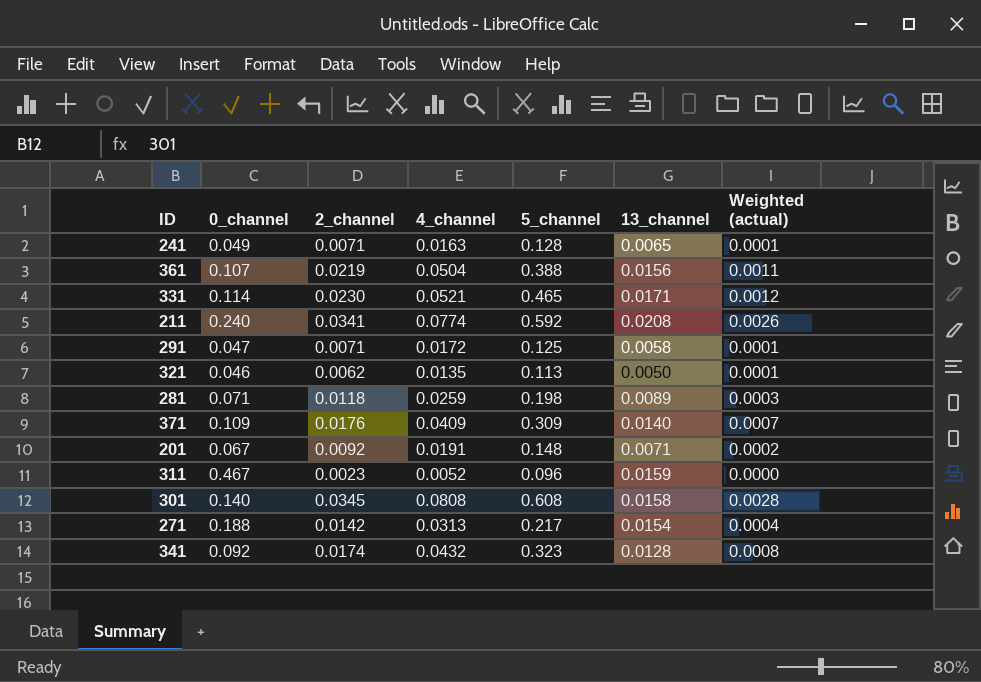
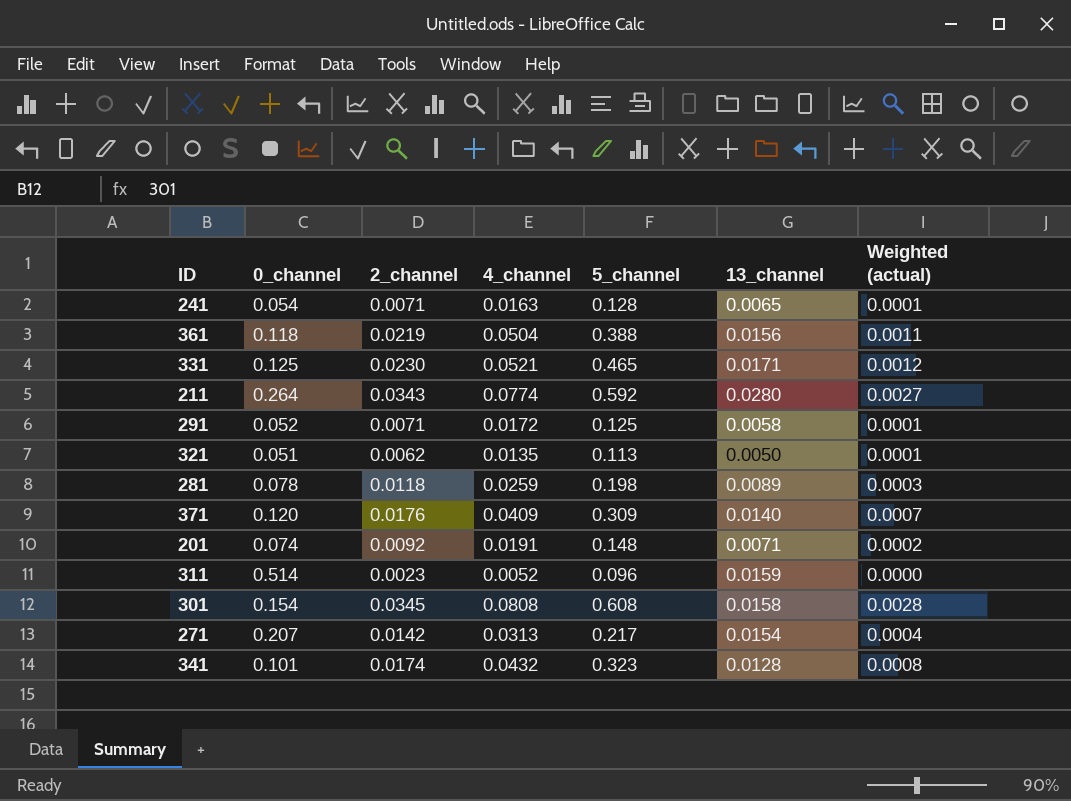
241 | 0_channel: 0.049 -> 0.054
361 | 0_channel: 0.107 -> 0.118
331 | 0_channel: 0.114 -> 0.125
211 | 0_channel: 0.240 -> 0.264
211 | 2_channel: 0.0341 -> 0.0343
211 | 13_channel: 0.0208 -> 0.0280
211 | Weighted (actual): 0.0026 -> 0.0027
291 | 0_channel: 0.047 -> 0.052
321 | 0_channel: 0.046 -> 0.051
281 | 0_channel: 0.071 -> 0.078
371 | 0_channel: 0.109 -> 0.120
201 | 0_channel: 0.067 -> 0.074
311 | 0_channel: 0.467 -> 0.514
301 | 0_channel: 0.140 -> 0.154
271 | 0_channel: 0.188 -> 0.207
341 | 0_channel: 0.092 -> 0.101

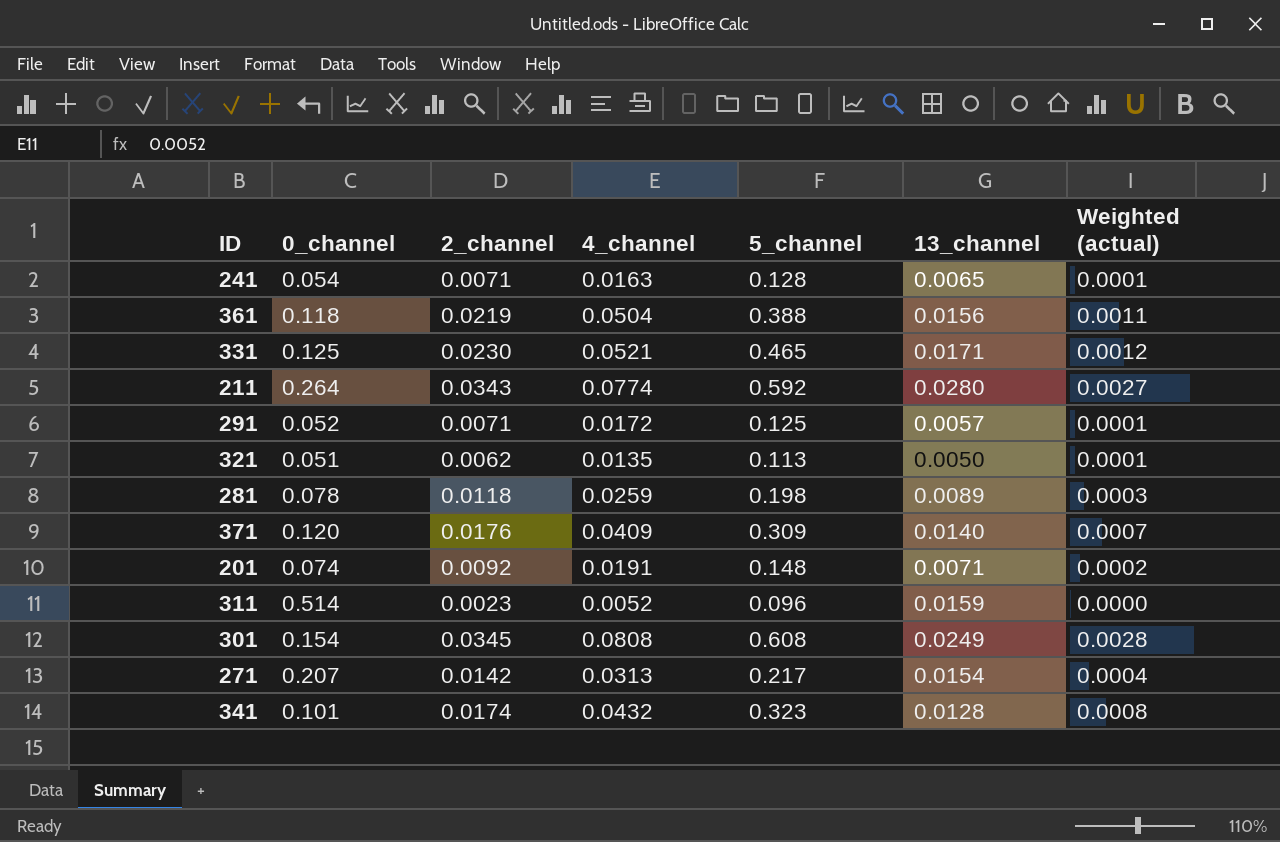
291 | 13_channel: 0.0058 -> 0.0057
301 | 13_channel: 0.0158 -> 0.0249

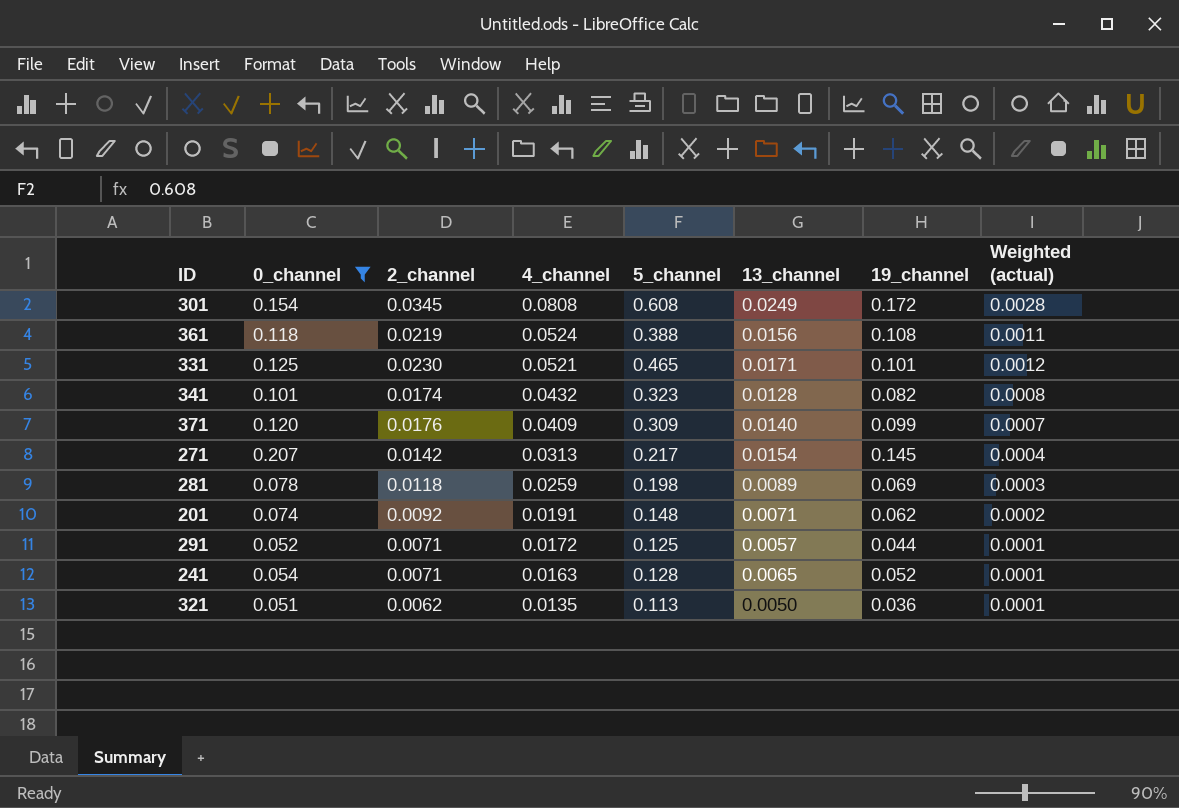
filter: none -> 0_channel <= 0.207
row order: none -> 4_channel descending
column 19_channel | position: none -> 7
361 | 4_channel: 0.0504 -> 0.0524

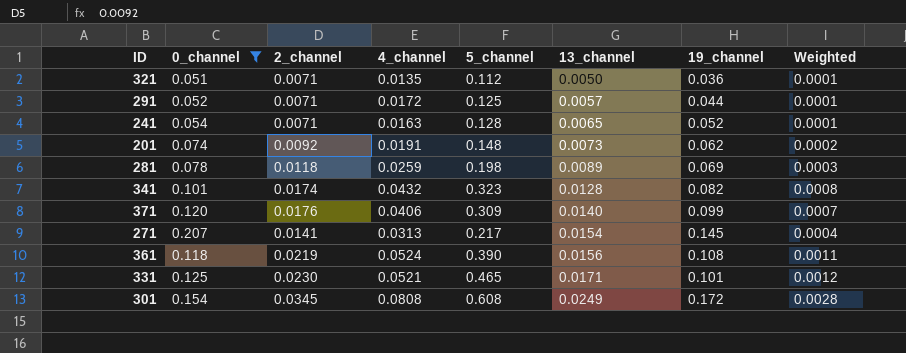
row order: 4_channel descending -> 13_channel ascending
column name: Weighted (actual) -> Weighted
321 | 2_channel: 0.0062 -> 0.0071
321 | 5_channel: 0.113 -> 0.112
201 | 13_channel: 0.0071 -> 0.0073
371 | 4_channel: 0.0409 -> 0.0406
271 | 2_channel: 0.0142 -> 0.0141
361 | 5_channel: 0.388 -> 0.390

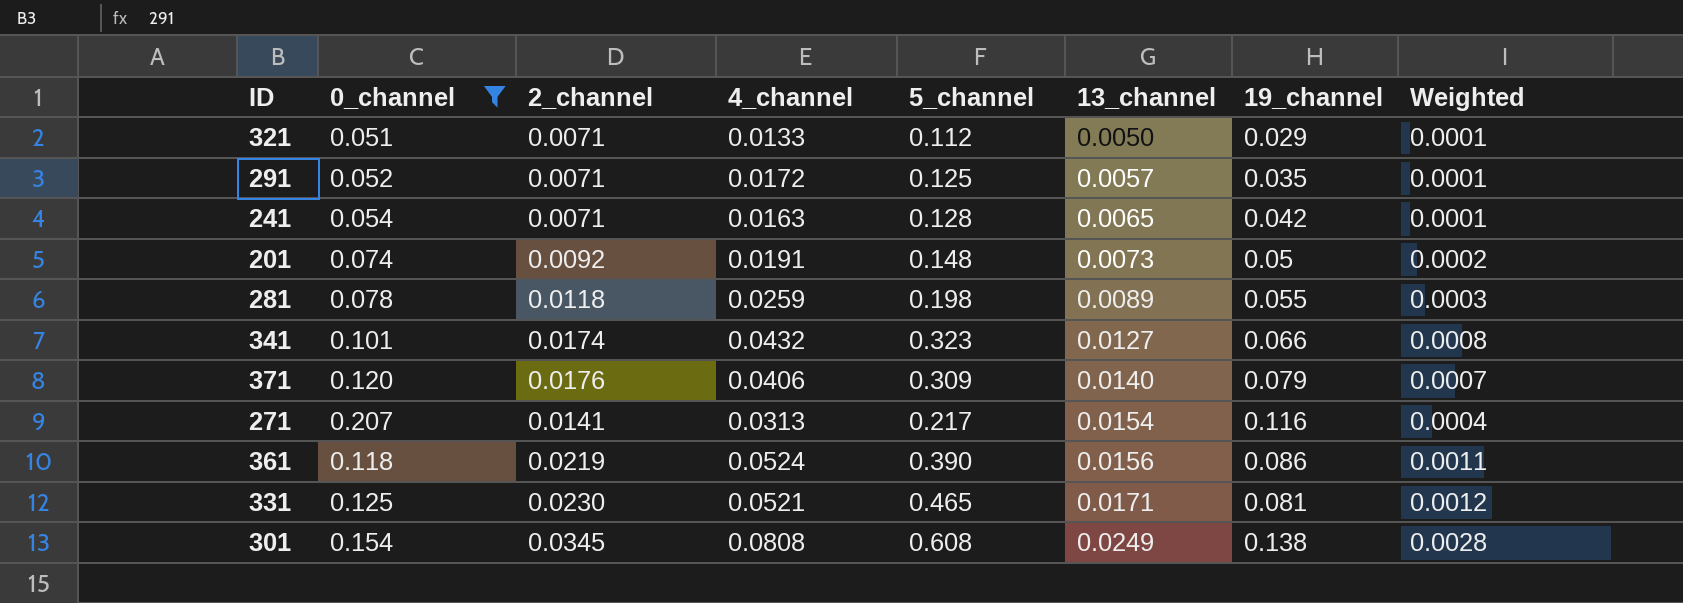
321 | 4_channel: 0.0135 -> 0.0133
321 | 19_channel: 0.036 -> 0.029
291 | 19_channel: 0.044 -> 0.035
241 | 19_channel: 0.052 -> 0.042
201 | 19_channel: 0.062 -> 0.05
281 | 19_channel: 0.069 -> 0.055
341 | 13_channel: 0.0128 -> 0.0127
341 | 19_channel: 0.082 -> 0.066
371 | 19_channel: 0.099 -> 0.079
271 | 19_channel: 0.145 -> 0.116
361 | 19_channel: 0.108 -> 0.086
331 | 19_channel: 0.101 -> 0.081
301 | 19_channel: 0.172 -> 0.138

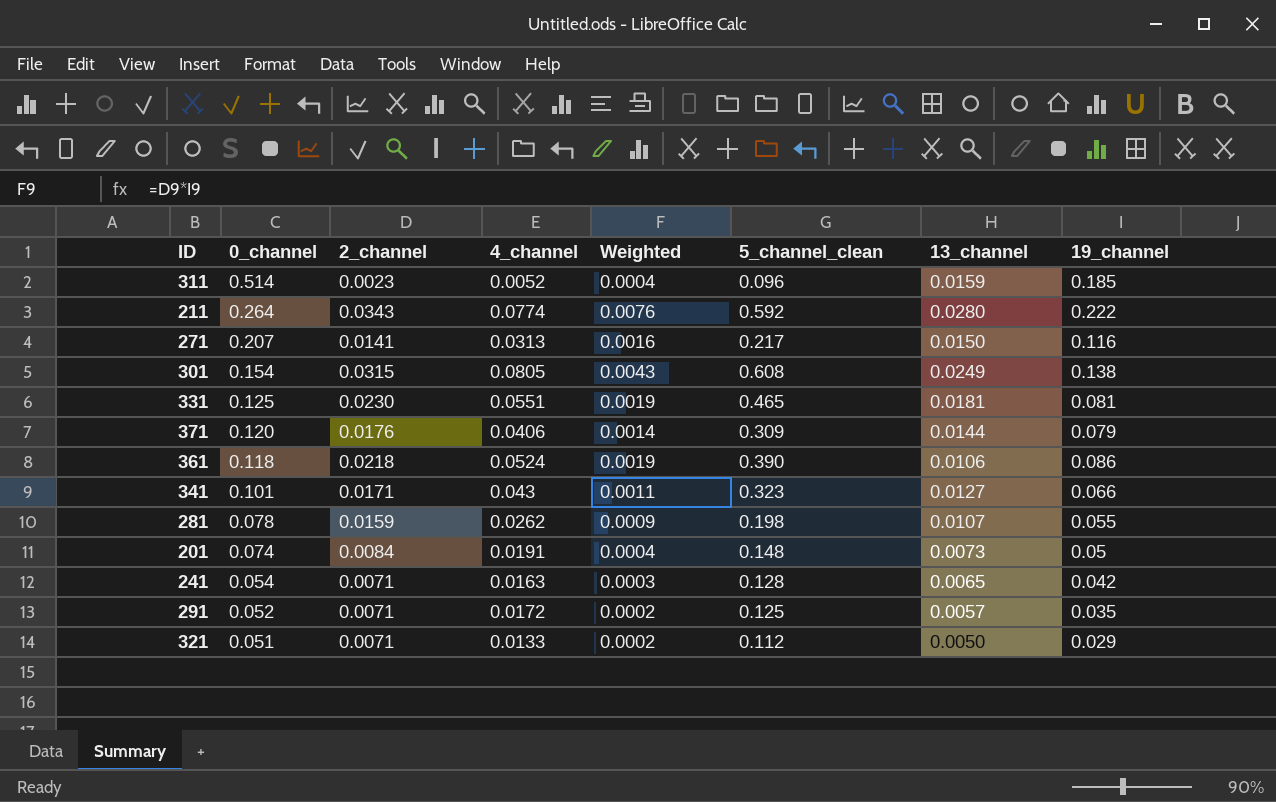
filter: 0_channel <= 0.207 -> none
row order: 13_channel ascending -> 0_channel descending
column Weighted | formula: [2_channel] * [4_channel] -> [2_channel] * [19_channel]
column Weighted | position: 8 -> 5
column name: 5_channel -> 5_channel_clean
271 | 13_channel: 0.0154 -> 0.0150
301 | 2_channel: 0.0345 -> 0.0315
301 | 4_channel: 0.0808 -> 0.0805
331 | 4_channel: 0.0521 -> 0.0551
331 | 13_channel: 0.0171 -> 0.0181
371 | 13_channel: 0.0140 -> 0.0144
361 | 2_channel: 0.0219 -> 0.0218
361 | 13_channel: 0.0156 -> 0.0106
341 | 2_channel: 0.0174 -> 0.0171
341 | 4_channel: 0.0432 -> 0.043
281 | 2_channel: 0.0118 -> 0.0159
281 | 4_channel: 0.0259 -> 0.0262
281 | 13_channel: 0.0089 -> 0.0107
201 | 2_channel: 0.0092 -> 0.0084

